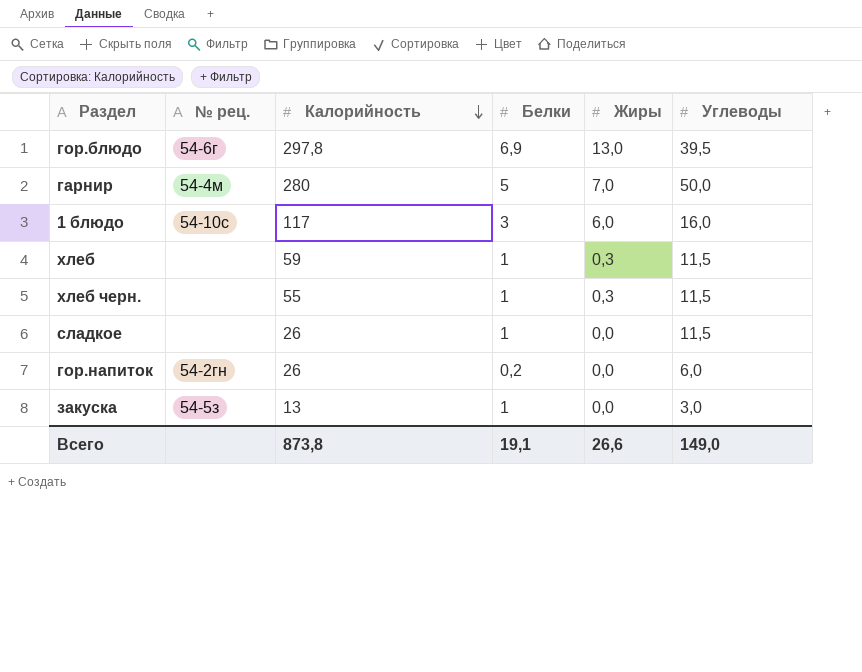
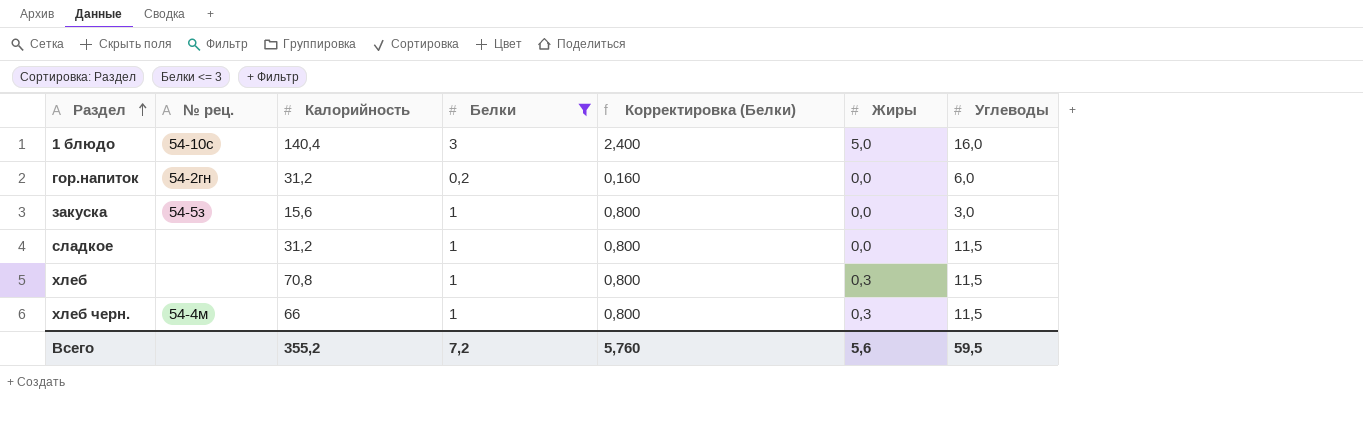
filter: none -> Белки <= 3
row order: Калорийность descending -> Раздел ascending
column Корректировка (Белки) | formula: none -> [Белки] * 0,8
1 блюдо | Калорийность: 117 -> 140,4
1 блюдо | Жиры: 6,0 -> 5,0
гор.напиток | Калорийность: 26 -> 31,2
закуска | Калорийность: 13 -> 15,6
сладкое | Калорийность: 26 -> 31,2
хлеб | Калорийность: 59 -> 70,8
хлеб черн. | № рец.: none -> 54-4м
хлеб черн. | Калорийность: 55 -> 66
Всего | Калорийность: 873,8 -> 355,2
Всего | Белки: 19,1 -> 7,2
Всего | Жиры: 26,6 -> 5,6
Всего | Углеводы: 149,0 -> 59,5

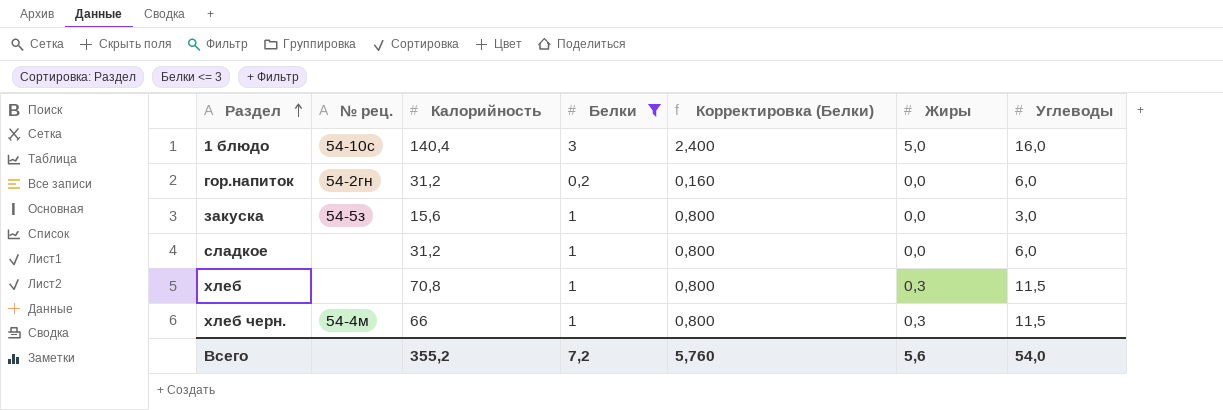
сладкое | Углеводы: 11,5 -> 6,0
Всего | Углеводы: 59,5 -> 54,0

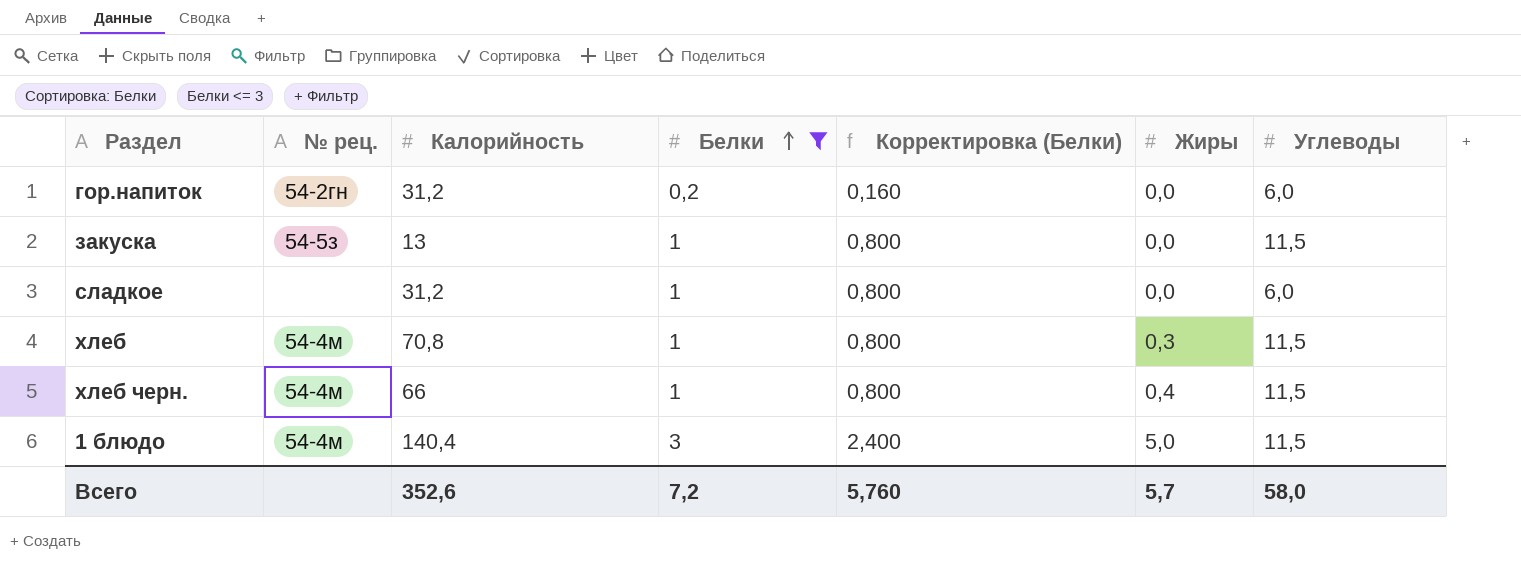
row order: Раздел ascending -> Белки ascending
закуска | Калорийность: 15,6 -> 13
закуска | Углеводы: 3,0 -> 11,5
хлеб | № рец.: none -> 54-4м
хлеб черн. | Жиры: 0,3 -> 0,4
1 блюдо | № рец.: 54-10с -> 54-4м
1 блюдо | Углеводы: 16,0 -> 11,5
Всего | Калорийность: 355,2 -> 352,6
Всего | Жиры: 5,6 -> 5,7
Всего | Углеводы: 54,0 -> 58,0

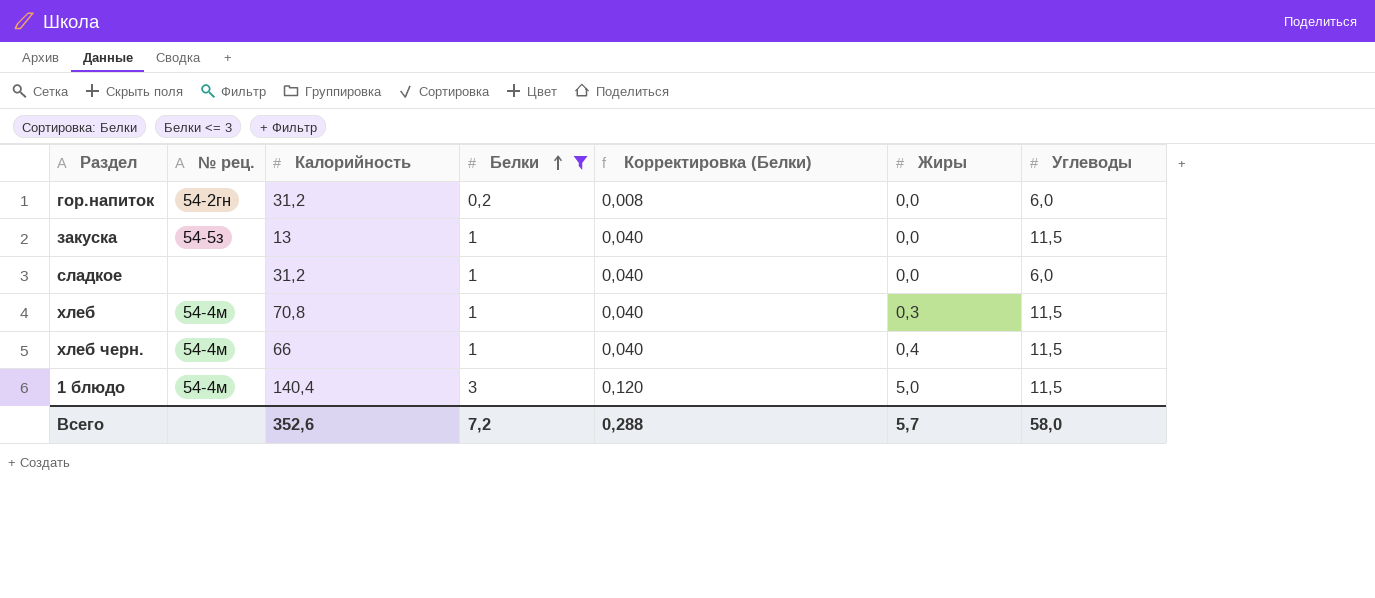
column Корректировка (Белки) | formula: [Белки] * 0,8 -> [Белки] * 0,04
Всего | Корректировка (Белки): 5,760 -> 0,288

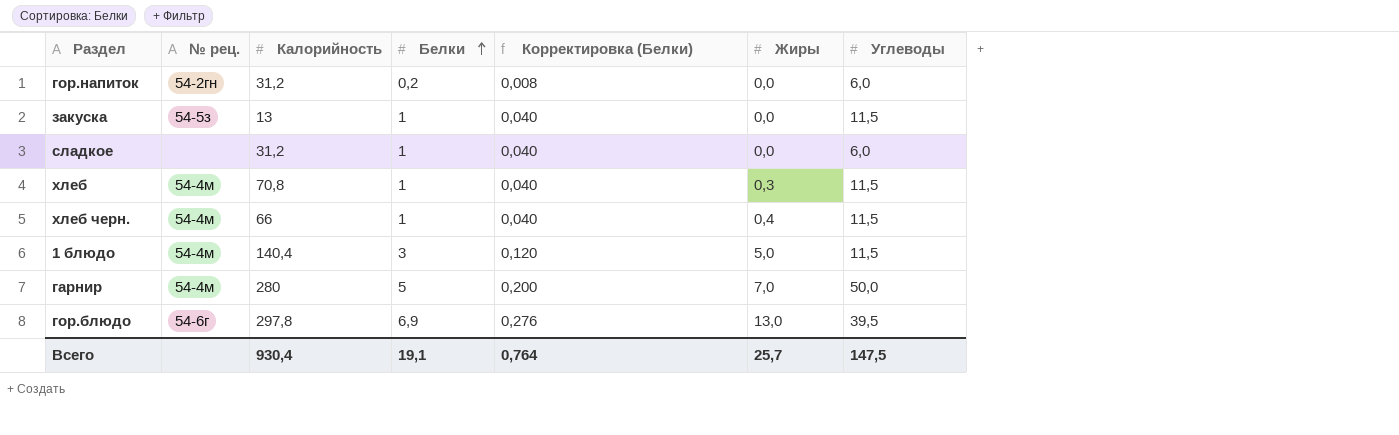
filter: Белки <= 3 -> none
Всего | Калорийность: 352,6 -> 930,4
Всего | Белки: 7,2 -> 19,1
Всего | Корректировка (Белки): 0,288 -> 0,764
Всего | Жиры: 5,7 -> 25,7
Всего | Углеводы: 58,0 -> 147,5

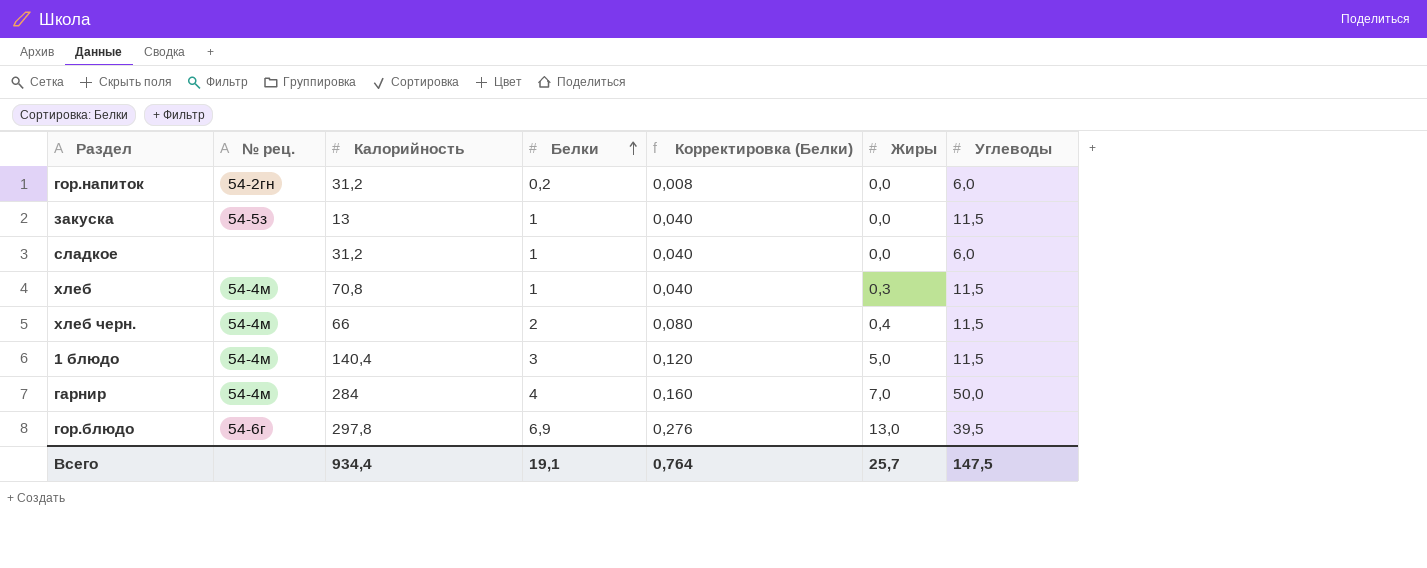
хлеб черн. | Белки: 1 -> 2
хлеб черн. | Корректировка (Белки): 0,040 -> 0,080
гарнир | Калорийность: 280 -> 284
гарнир | Белки: 5 -> 4
гарнир | Корректировка (Белки): 0,200 -> 0,160
Всего | Калорийность: 930,4 -> 934,4

